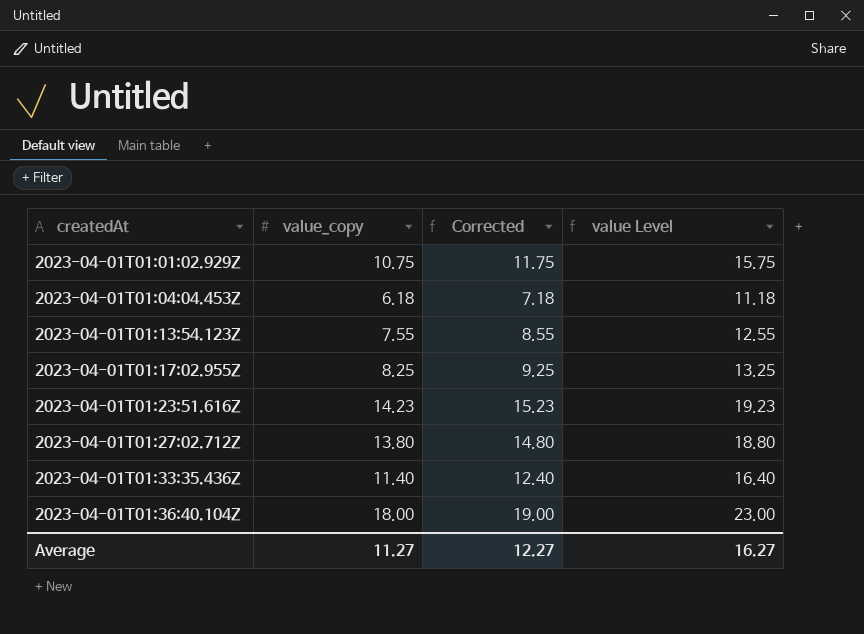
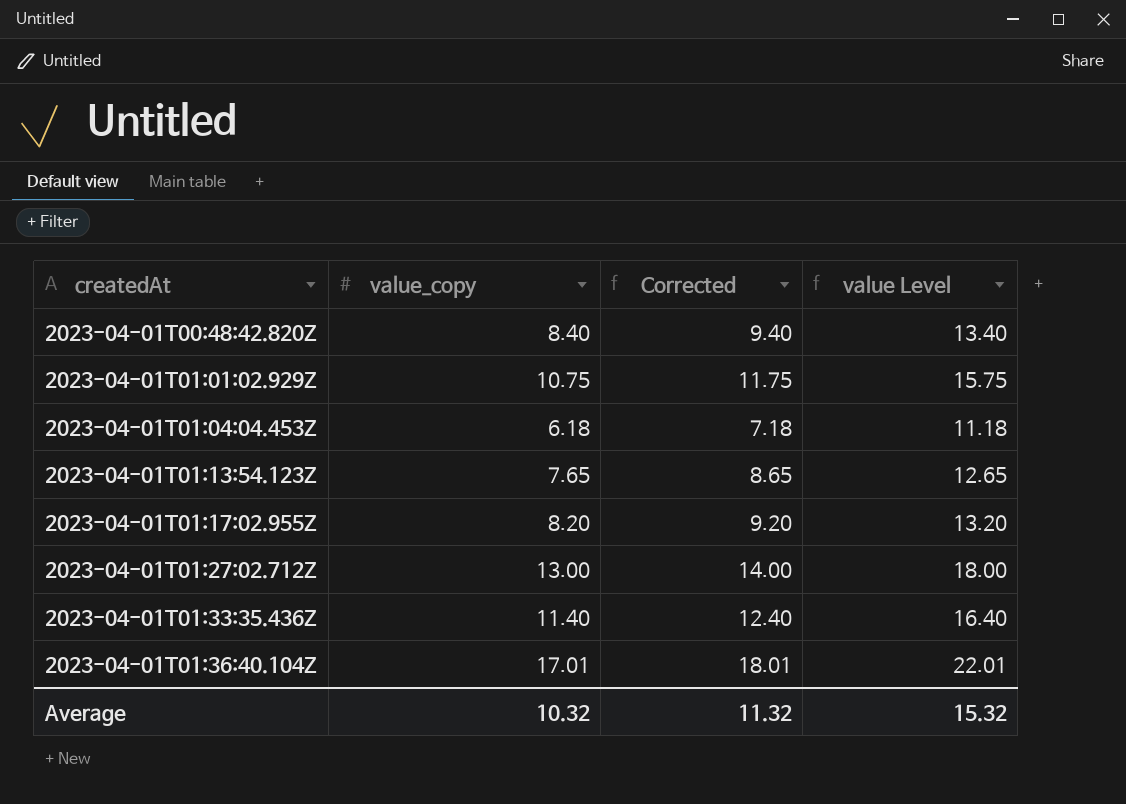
row 2023-04-01T01:23:51.616Z: 14.23 | 15.23 | 19.23 -> none
row 2023-04-01T00:48:42.820Z: none -> 8.40 | 9.40 | 13.40
2023-04-01T01:13:54.123Z | value_copy: 7.55 -> 7.65
2023-04-01T01:13:54.123Z | Corrected: 8.55 -> 8.65
2023-04-01T01:13:54.123Z | value Level: 12.55 -> 12.65
2023-04-01T01:17:02.955Z | value_copy: 8.25 -> 8.20
2023-04-01T01:17:02.955Z | Corrected: 9.25 -> 9.20
2023-04-01T01:17:02.955Z | value Level: 13.25 -> 13.20
2023-04-01T01:27:02.712Z | value_copy: 13.80 -> 13.00
2023-04-01T01:27:02.712Z | Corrected: 14.80 -> 14.00
2023-04-01T01:27:02.712Z | value Level: 18.80 -> 18.00
2023-04-01T01:36:40.104Z | value_copy: 18.00 -> 17.01
2023-04-01T01:36:40.104Z | Corrected: 19.00 -> 18.01
2023-04-01T01:36:40.104Z | value Level: 23.00 -> 22.01
Average | value_copy: 11.27 -> 10.32
Average | Corrected: 12.27 -> 11.32
Average | value Level: 16.27 -> 15.32

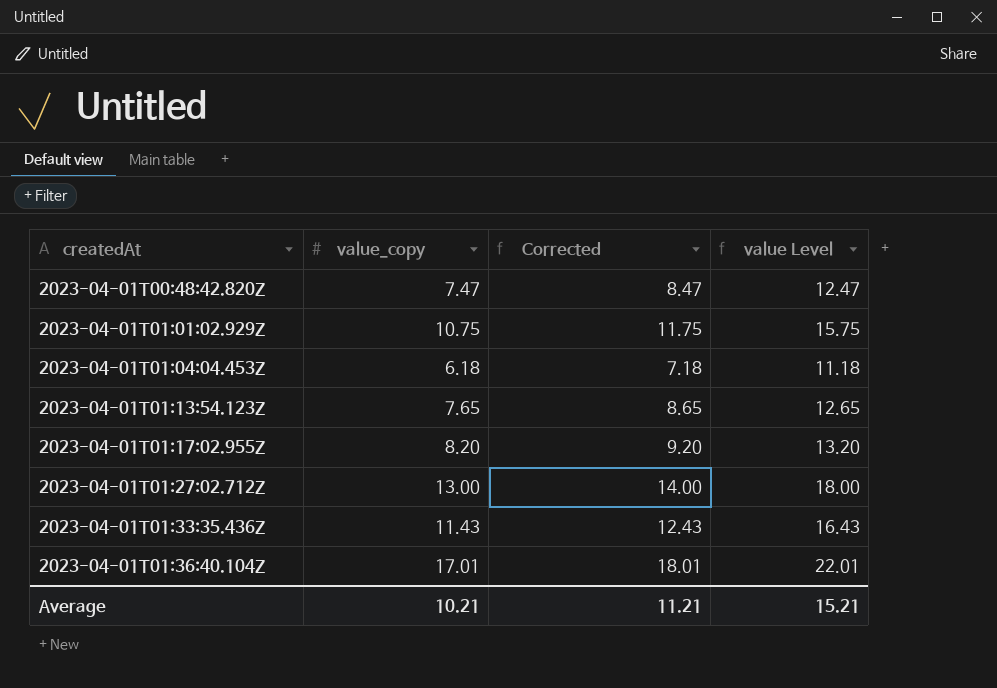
2023-04-01T00:48:42.820Z | value_copy: 8.40 -> 7.47
2023-04-01T00:48:42.820Z | Corrected: 9.40 -> 8.47
2023-04-01T00:48:42.820Z | value Level: 13.40 -> 12.47
2023-04-01T01:33:35.436Z | value_copy: 11.40 -> 11.43
2023-04-01T01:33:35.436Z | Corrected: 12.40 -> 12.43
2023-04-01T01:33:35.436Z | value Level: 16.40 -> 16.43
Average | value_copy: 10.32 -> 10.21
Average | Corrected: 11.32 -> 11.21
Average | value Level: 15.32 -> 15.21

